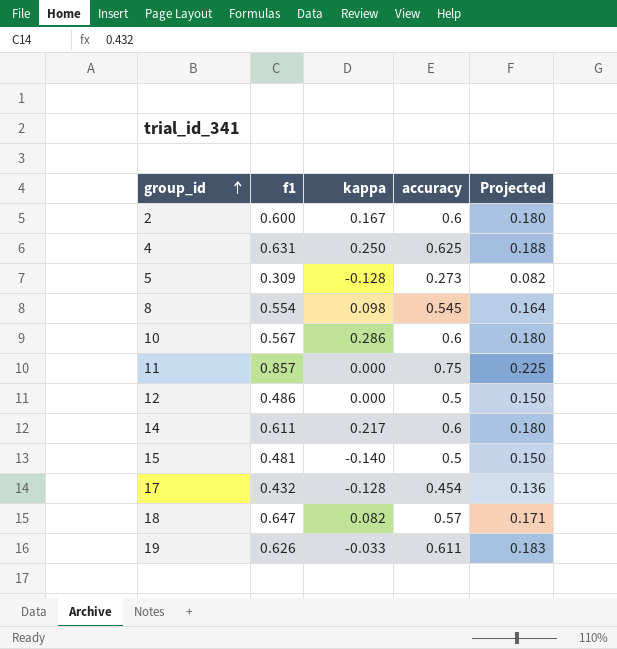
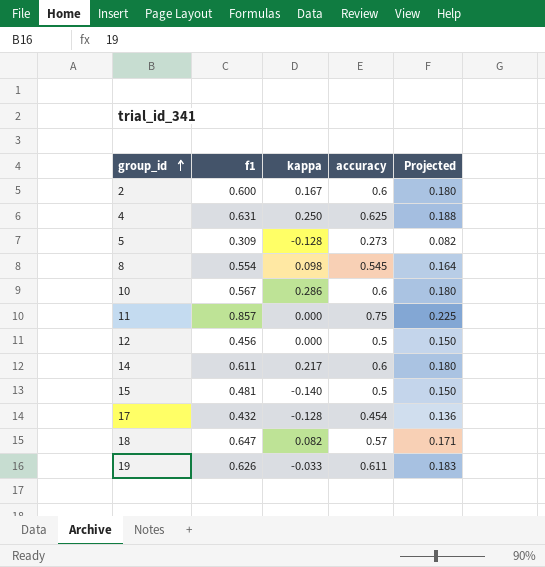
12 | f1: 0.486 -> 0.456

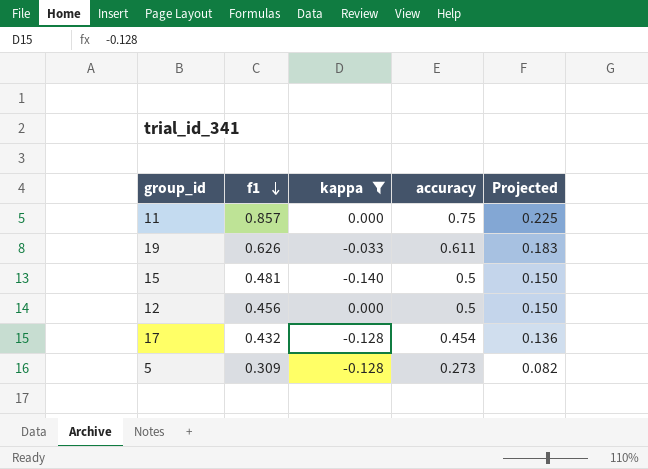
filter: none -> kappa <= 0.000
row order: group_id ascending -> f1 descending

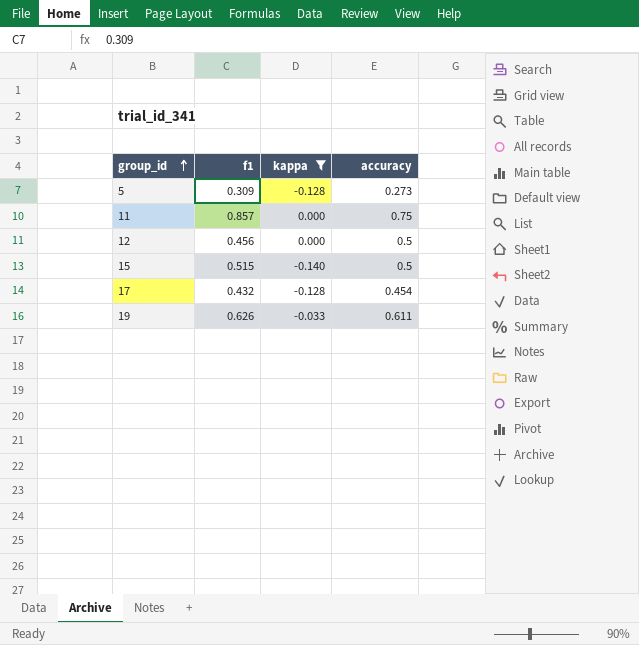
row order: f1 descending -> group_id ascending
column Projected | formula: [accuracy] * 0.3 -> none
15 | f1: 0.481 -> 0.515

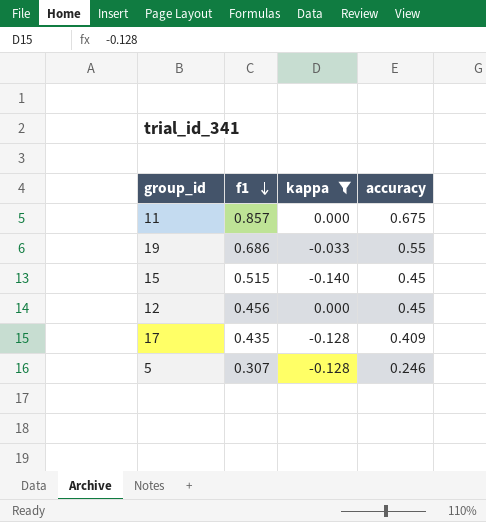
row order: group_id ascending -> f1 descending
11 | accuracy: 0.75 -> 0.675
19 | f1: 0.626 -> 0.686
19 | accuracy: 0.611 -> 0.55
15 | accuracy: 0.5 -> 0.45
12 | accuracy: 0.5 -> 0.45
17 | f1: 0.432 -> 0.435
17 | accuracy: 0.454 -> 0.409
5 | f1: 0.309 -> 0.307
5 | accuracy: 0.273 -> 0.246

